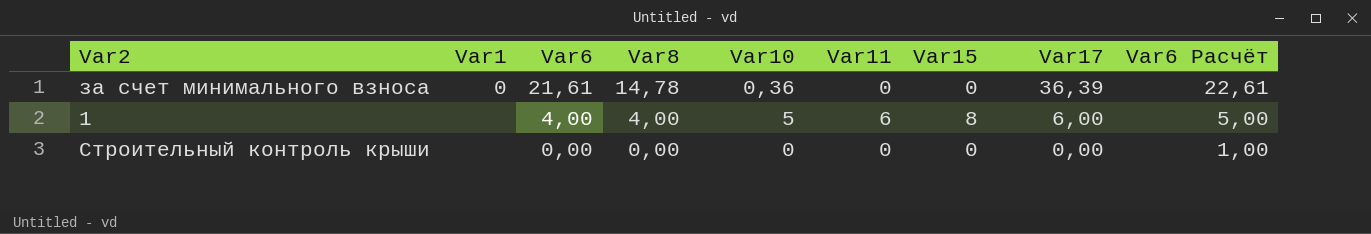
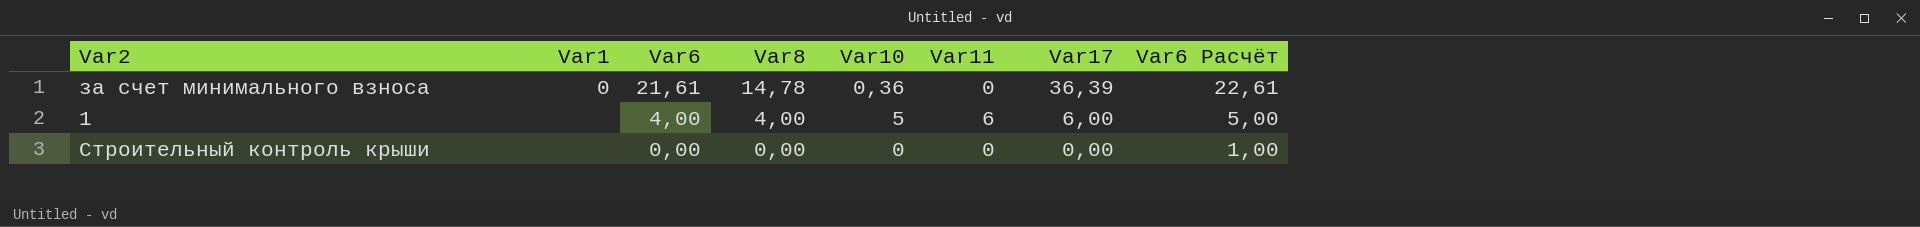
column Var15 | position: 7 -> none

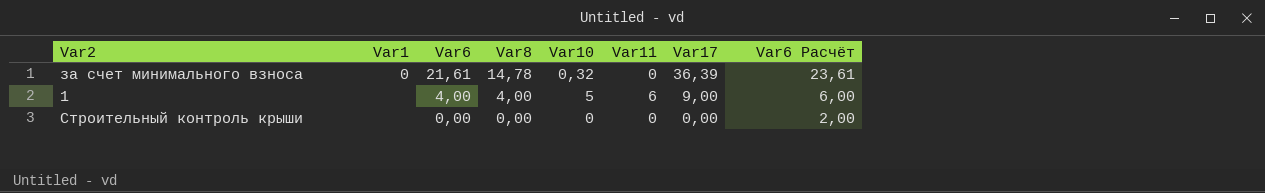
column Var6 Расчёт | formula: [Var6] + 1 -> [Var6] + 2
за счет минимального взноса | Var10: 0,36 -> 0,32
1 | Var17: 6,00 -> 9,00

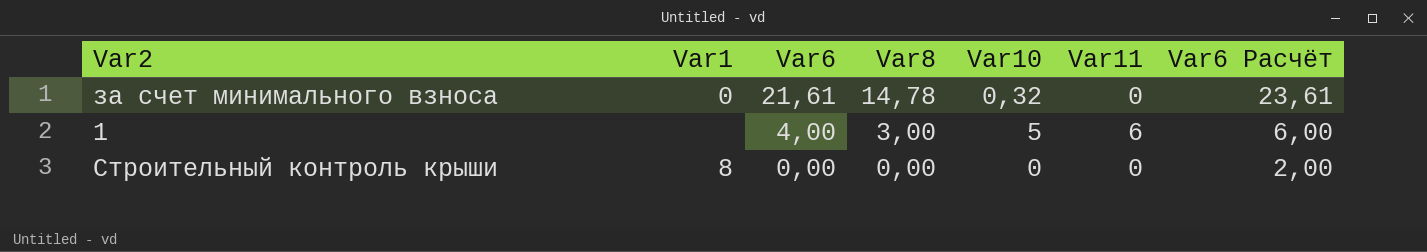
column Var17 | position: 7 -> none
1 | Var8: 4,00 -> 3,00
Строительный контроль крыши | Var1: none -> 8

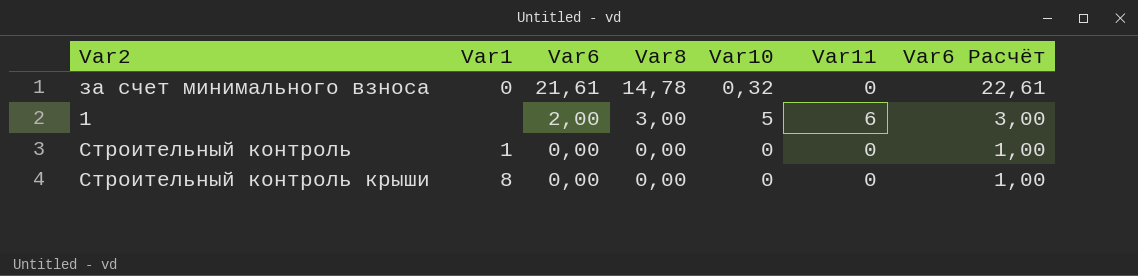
column Var6 Расчёт | formula: [Var6] + 2 -> [Var6] + 1
1 | Var6: 4,00 -> 2,00
row Строительный контроль: none -> 1 | 0,00 | 0,00 | 0 | 0 | 1,00

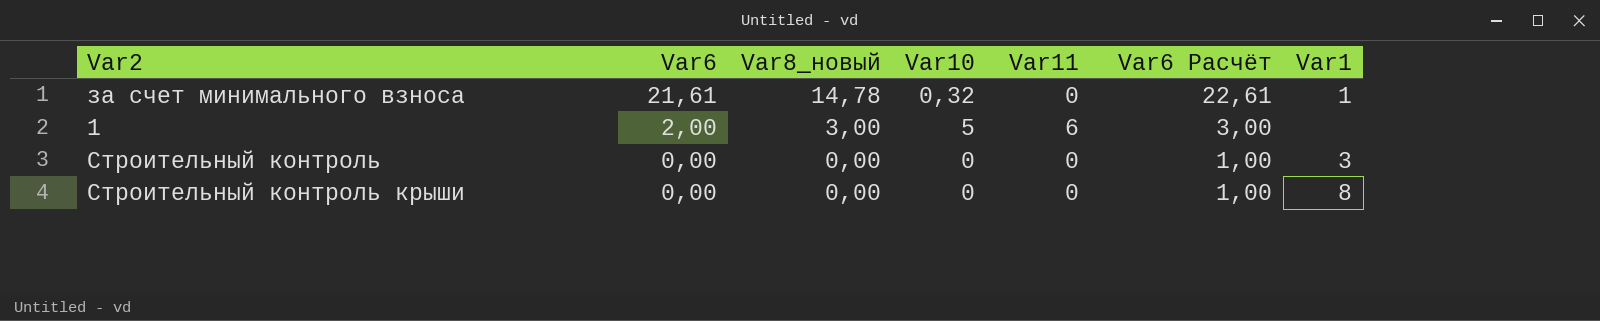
column name: Var8 -> Var8_новый
column Var1 | position: 2 -> 7
за счет минимального взноса | Var1: 0 -> 1
Строительный контроль | Var1: 1 -> 3

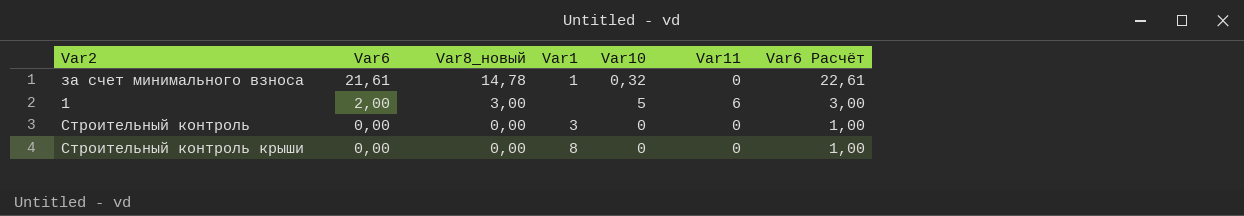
column Var1 | position: 7 -> 4

